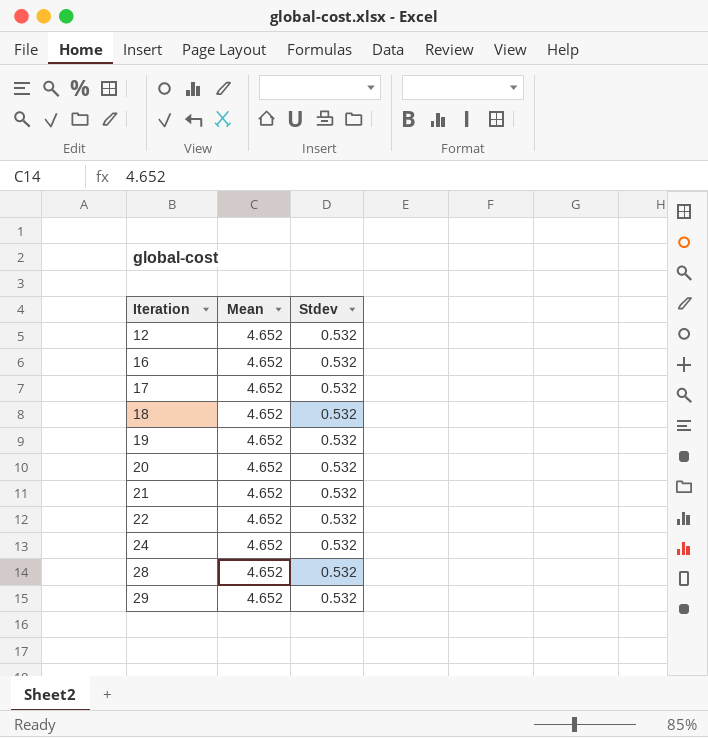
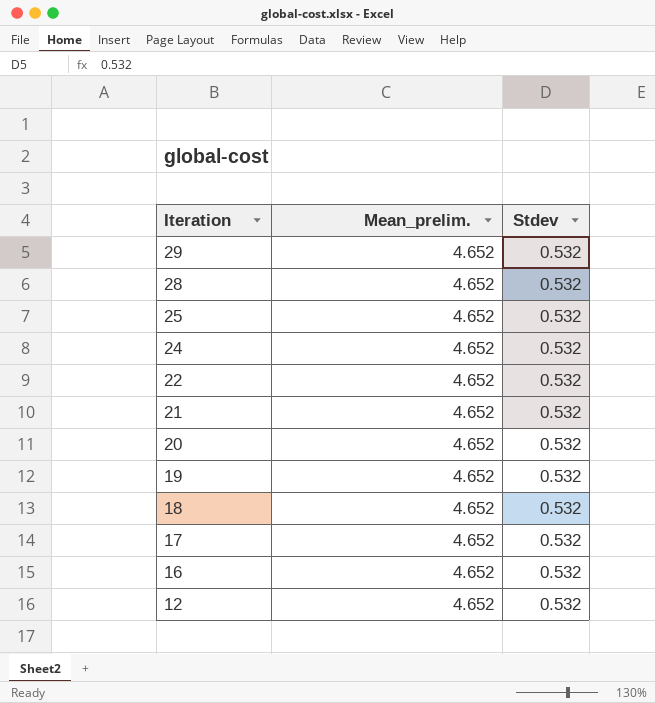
row order: Iteration ascending -> Iteration descending
column name: Mean -> Mean_prelim.
row 25: none -> 4.652 | 0.532

